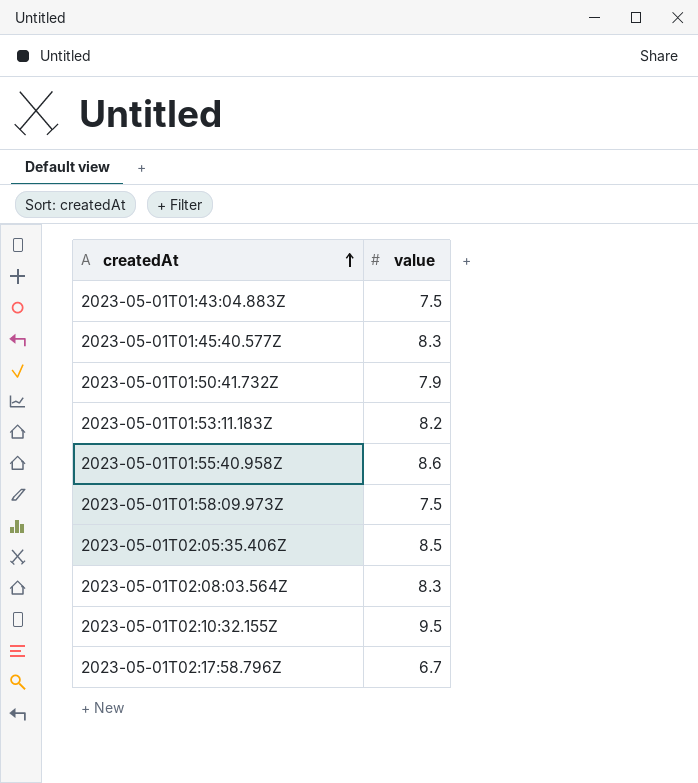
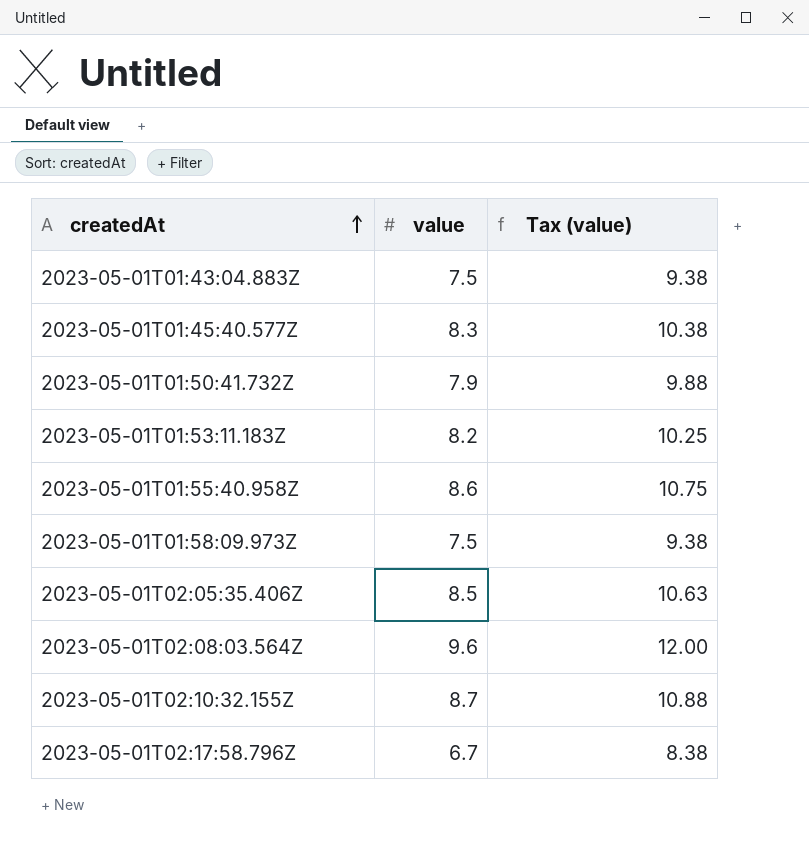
column Tax (value) | formula: none -> [value] * 1.25
2023-05-01T02:08:03.564Z | value: 8.3 -> 9.6
2023-05-01T02:10:32.155Z | value: 9.5 -> 8.7

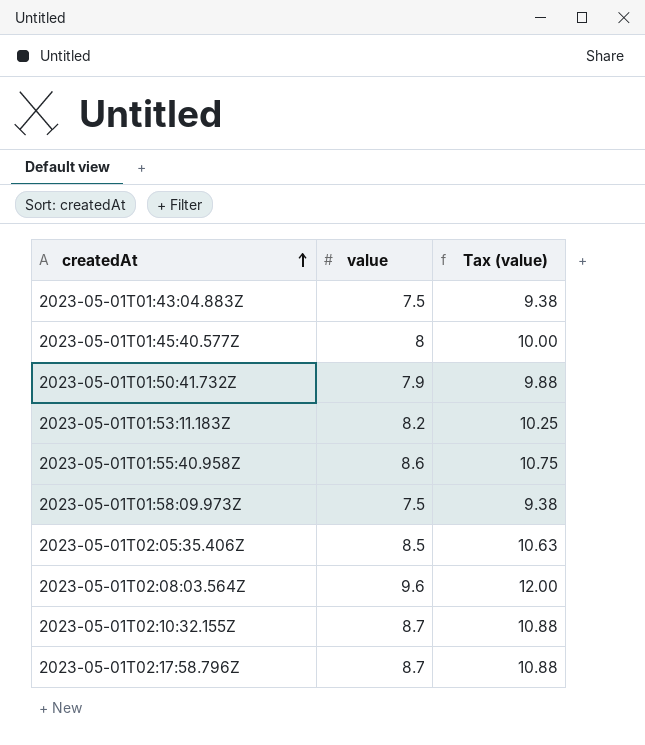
2023-05-01T01:45:40.577Z | value: 8.3 -> 8
2023-05-01T01:45:40.577Z | Tax (value): 10.38 -> 10.00
2023-05-01T02:17:58.796Z | value: 6.7 -> 8.7
2023-05-01T02:17:58.796Z | Tax (value): 8.38 -> 10.88

